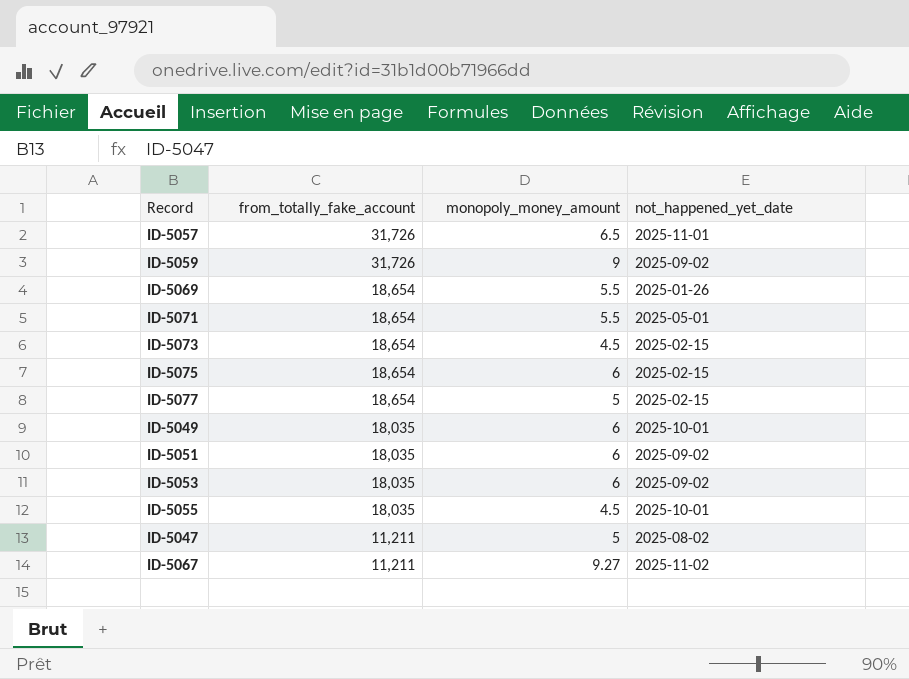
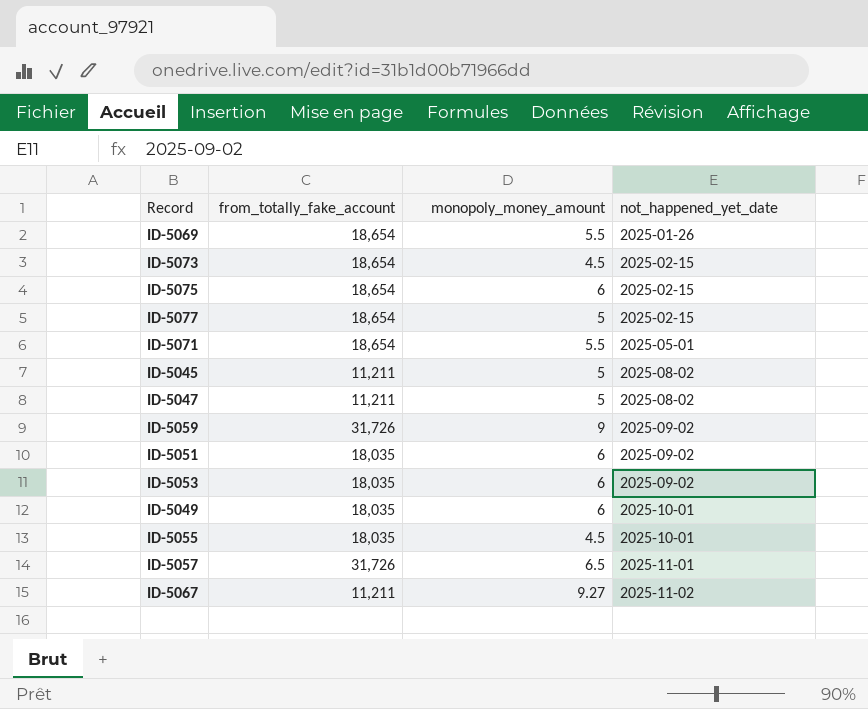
row order: from_totally_fake_account descending -> not_happened_yet_date ascending
row ID-5045: none -> 11,211 | 5 | 2025-08-02

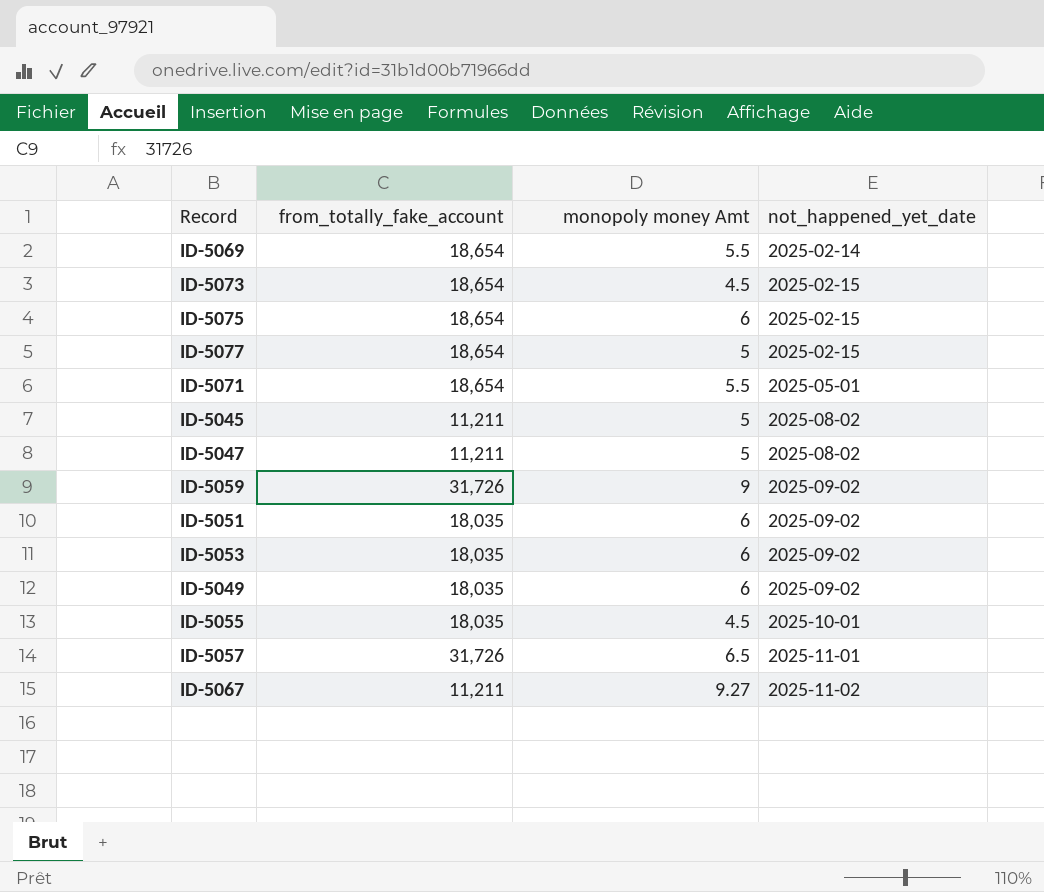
column name: monopoly_money_amount -> monopoly money Amt
ID-5069 | not_happened_yet_date: 2025-01-26 -> 2025-02-14
ID-5049 | not_happened_yet_date: 2025-10-01 -> 2025-09-02

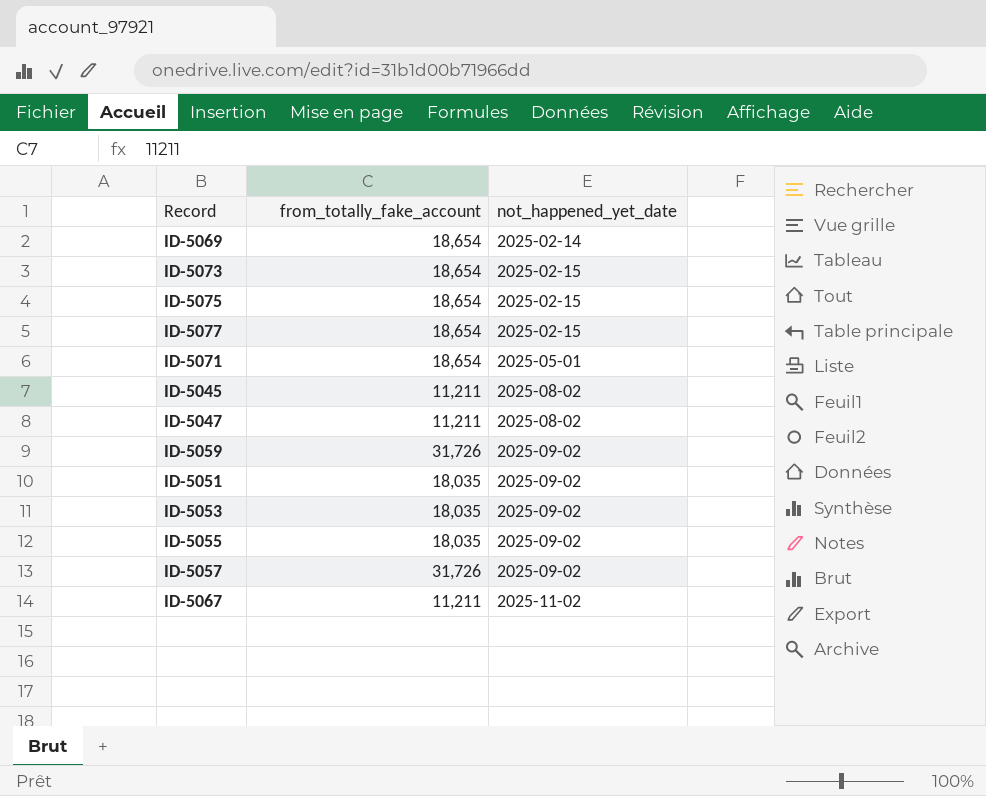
column monopoly money Amt | position: 3 -> none
row ID-5049: 18,035 | 6 | 2025-09-02 -> none
ID-5055 | not_happened_yet_date: 2025-10-01 -> 2025-09-02
ID-5057 | not_happened_yet_date: 2025-11-01 -> 2025-09-02

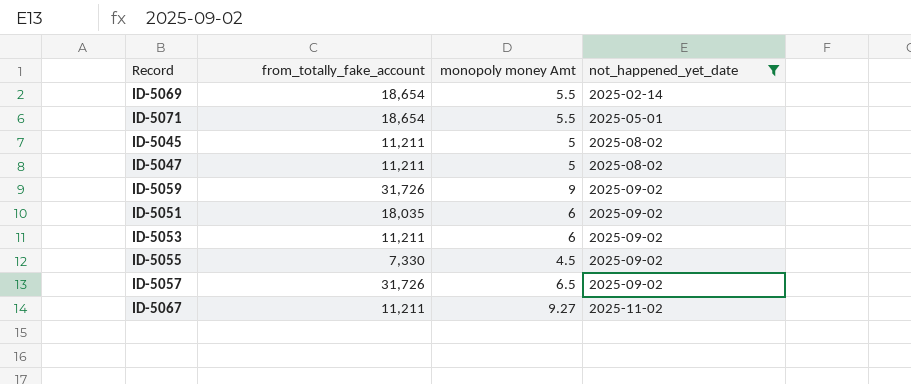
filter: none -> not_happened_yet_date != 2025-02-15
column monopoly money Amt | position: none -> 3
ID-5053 | from_totally_fake_account: 18,035 -> 11,211
ID-5055 | from_totally_fake_account: 18,035 -> 7,330

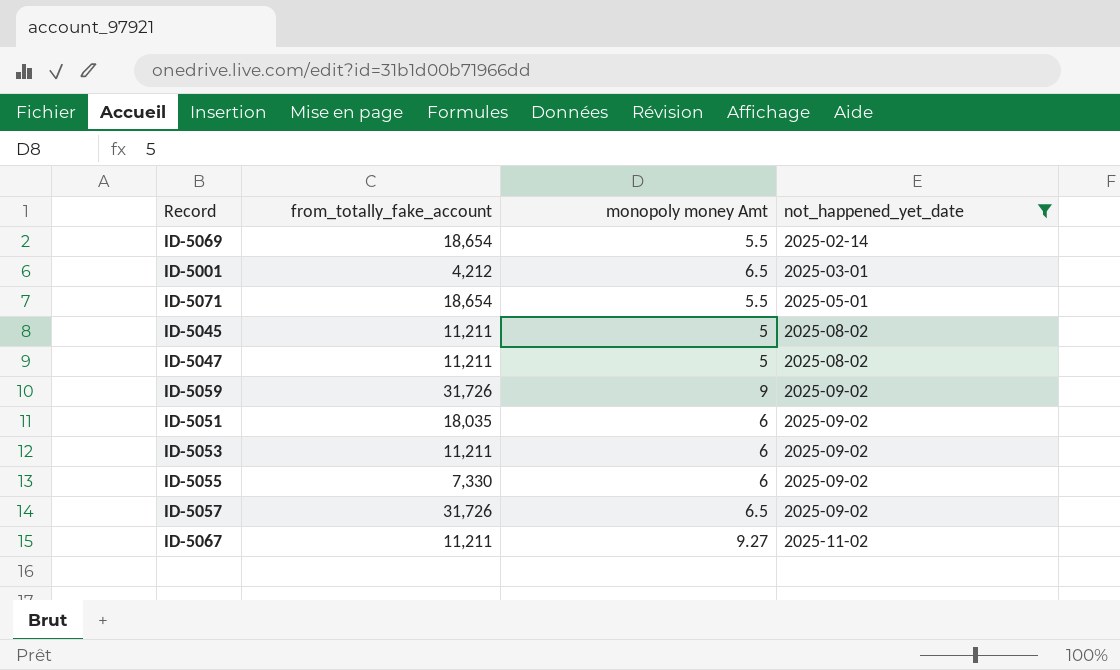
row ID-5001: none -> 4,212 | 6.5 | 2025-03-01
ID-5055 | monopoly money Amt: 4.5 -> 6

